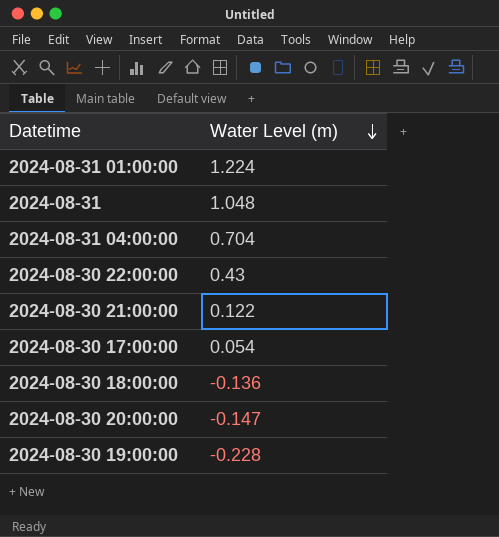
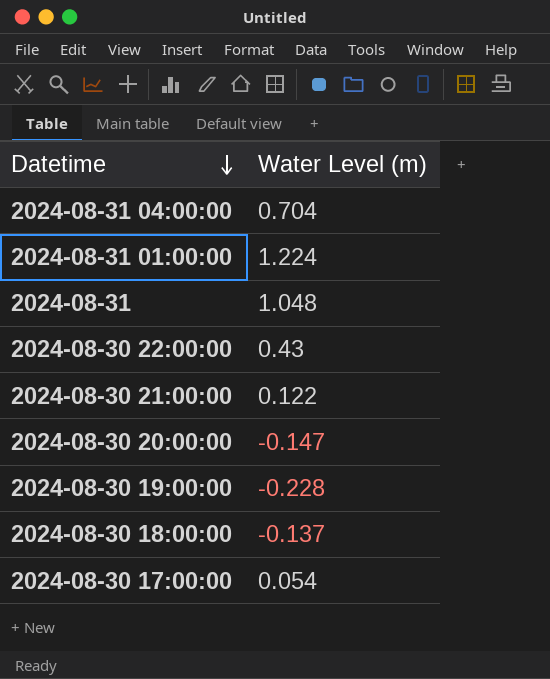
row order: Water Level (m) descending -> Datetime descending
2024-08-30 18:00:00 | Water Level (m): -0.136 -> -0.137

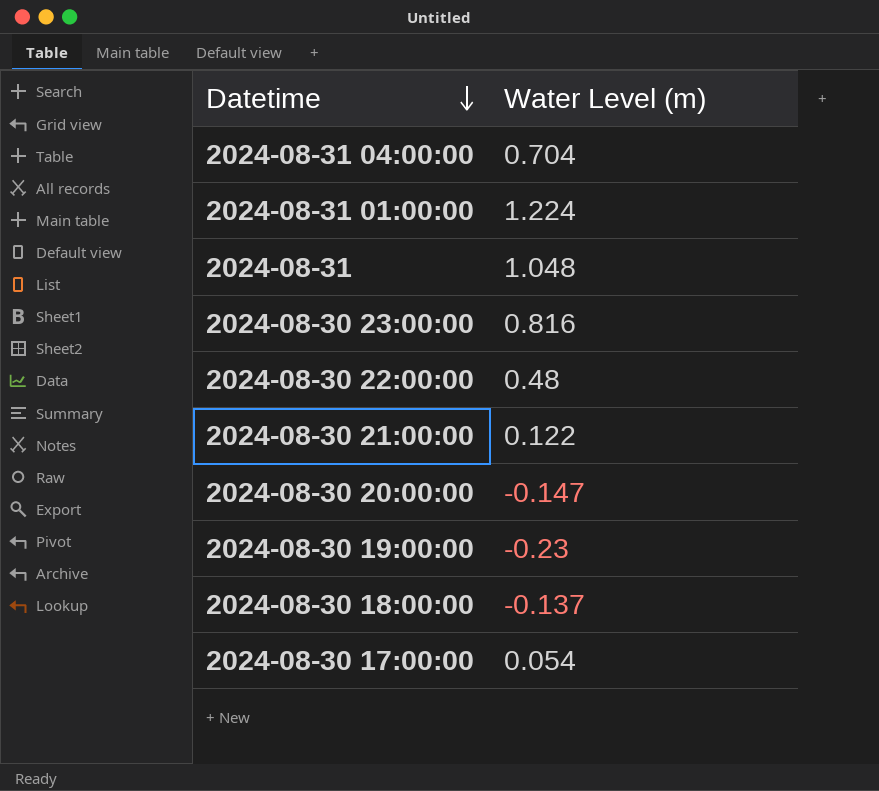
row 2024-08-30 23:00:00: none -> 0.816
2024-08-30 22:00:00 | Water Level (m): 0.43 -> 0.48
2024-08-30 19:00:00 | Water Level (m): -0.228 -> -0.23

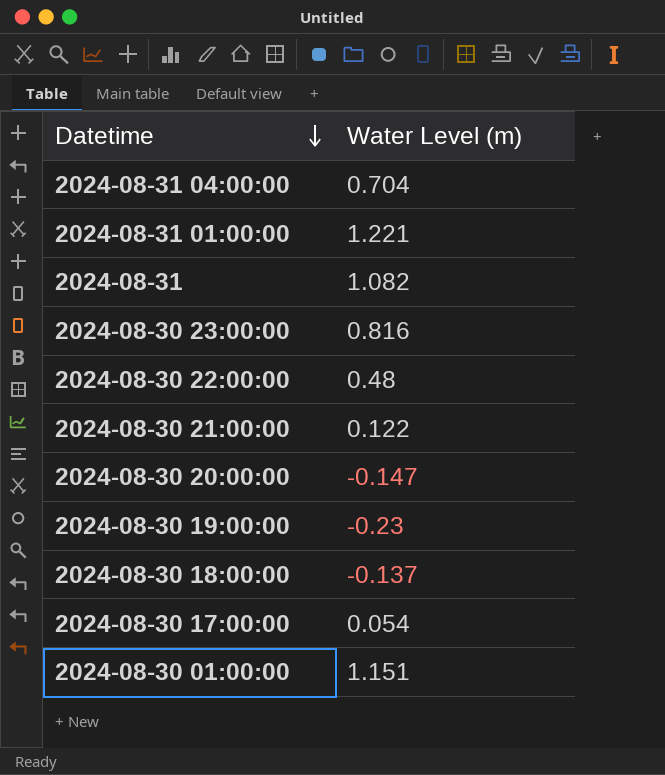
2024-08-31 01:00:00 | Water Level (m): 1.224 -> 1.221
2024-08-31 | Water Level (m): 1.048 -> 1.082
row 2024-08-30 01:00:00: none -> 1.151

